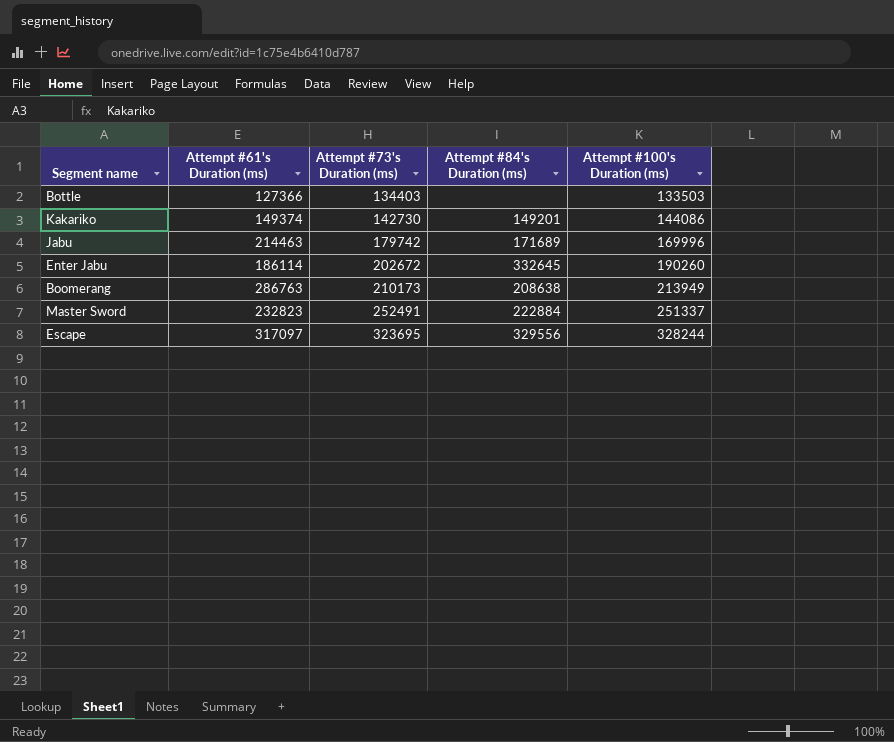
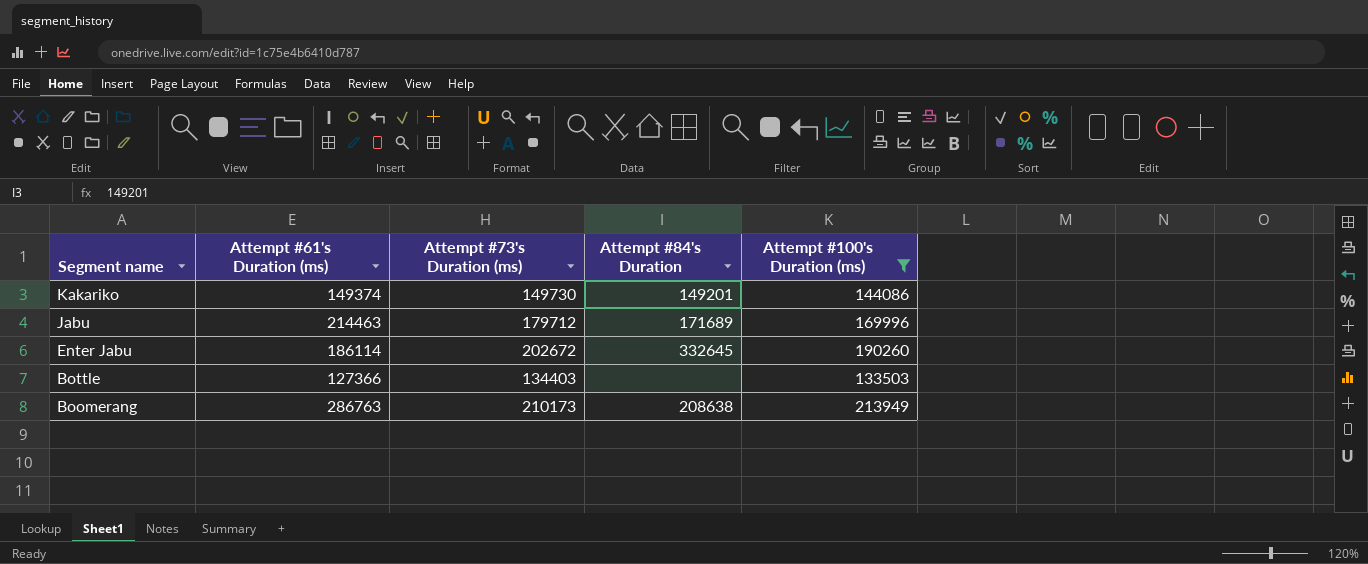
filter: none -> Attempt #100's Duration (ms) <= 213949
row order: Attempt #73's Duration (ms) ascending -> Segment name descending
column name: Attempt #84's Duration (ms) -> Attempt #84's Duration
Kakariko | Attempt #73's Duration (ms): 142730 -> 149730
Jabu | Attempt #73's Duration (ms): 179742 -> 179712

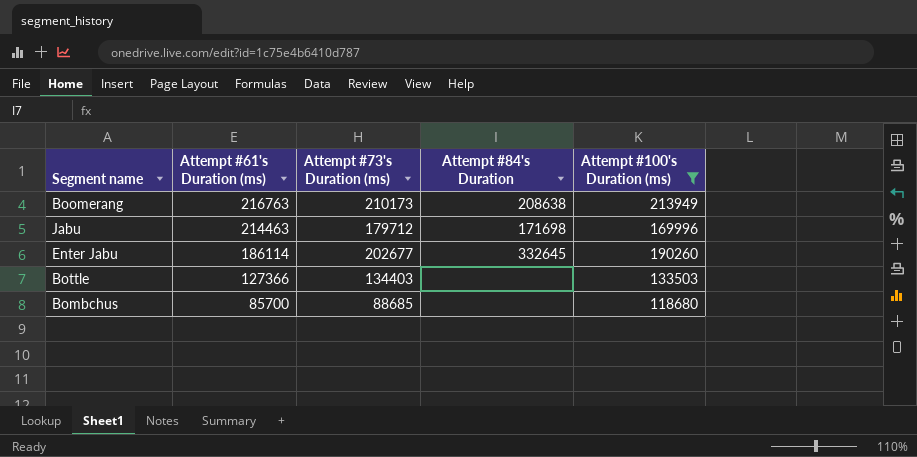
row order: Segment name descending -> Attempt #61's Duration (ms) descending
row Kakariko: 149374 | 149730 | 149201 | 144086 -> none
Boomerang | Attempt #61's Duration (ms): 286763 -> 216763
Jabu | Attempt #84's Duration: 171689 -> 171698
Enter Jabu | Attempt #73's Duration (ms): 202672 -> 202677
row Bombchus: none -> 85700 | 88685 | none | 118680

